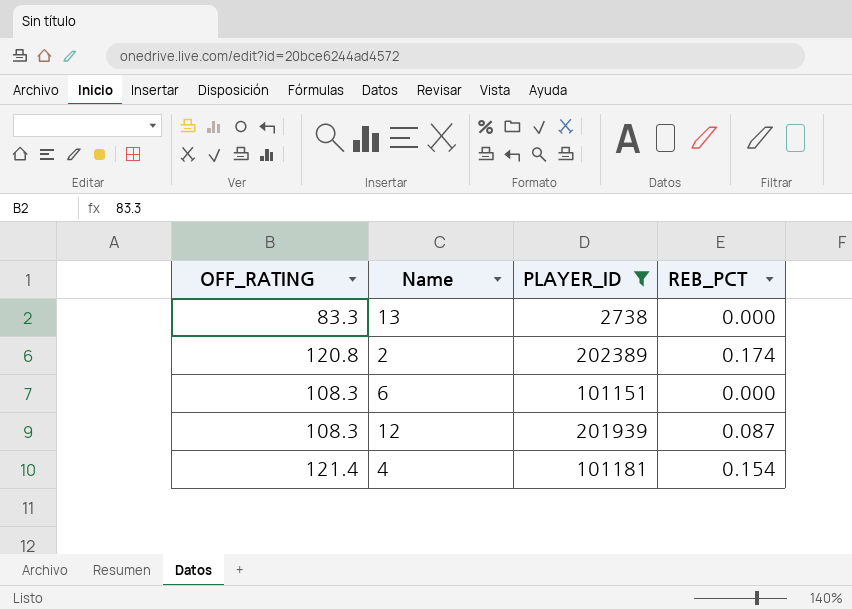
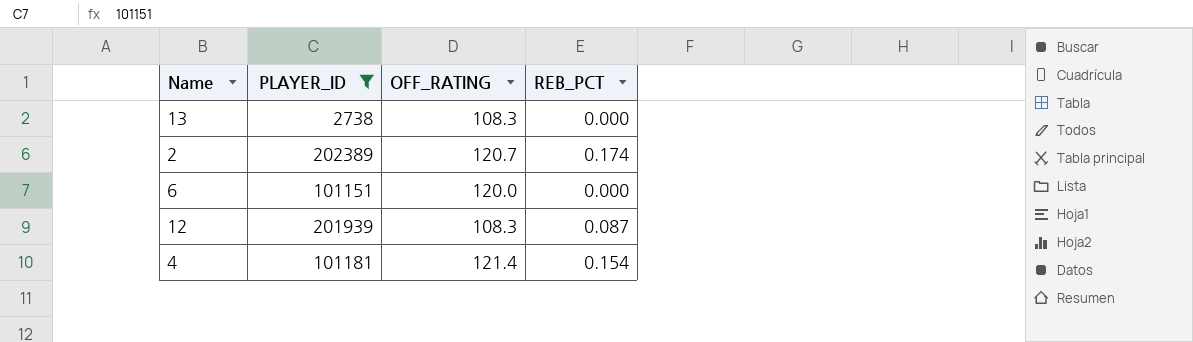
column OFF_RATING | position: 1 -> 3
13 | OFF_RATING: 83.3 -> 108.3
2 | OFF_RATING: 120.8 -> 120.7
6 | OFF_RATING: 108.3 -> 120.0

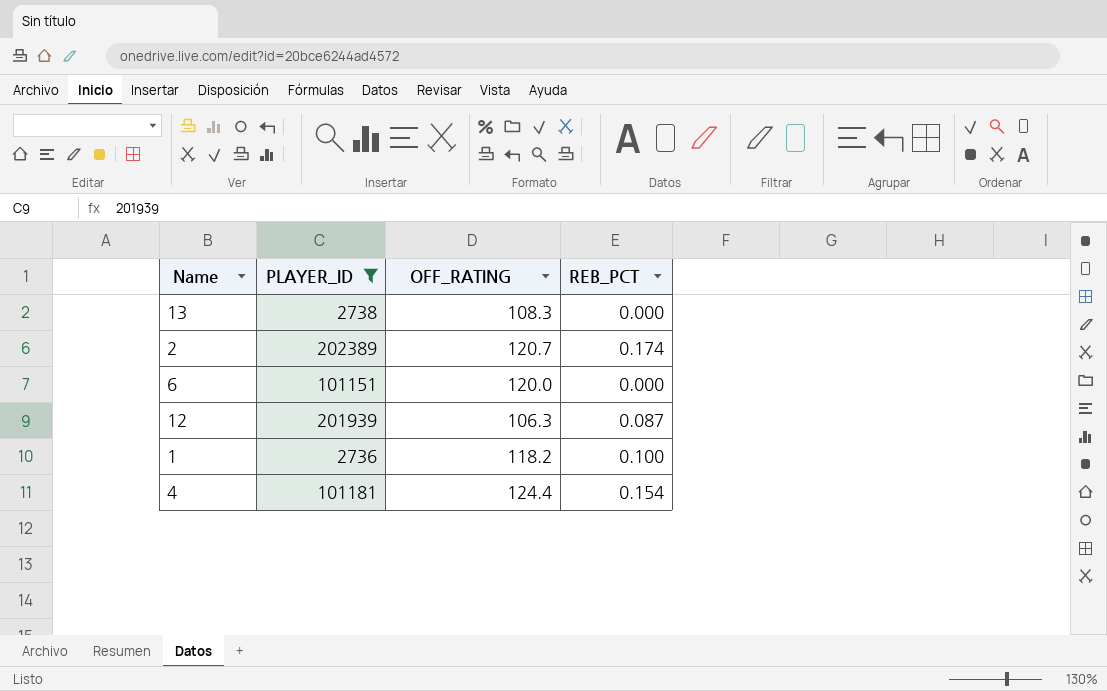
12 | OFF_RATING: 108.3 -> 106.3
row 1: none -> 2736 | 118.2 | 0.100
4 | OFF_RATING: 121.4 -> 124.4

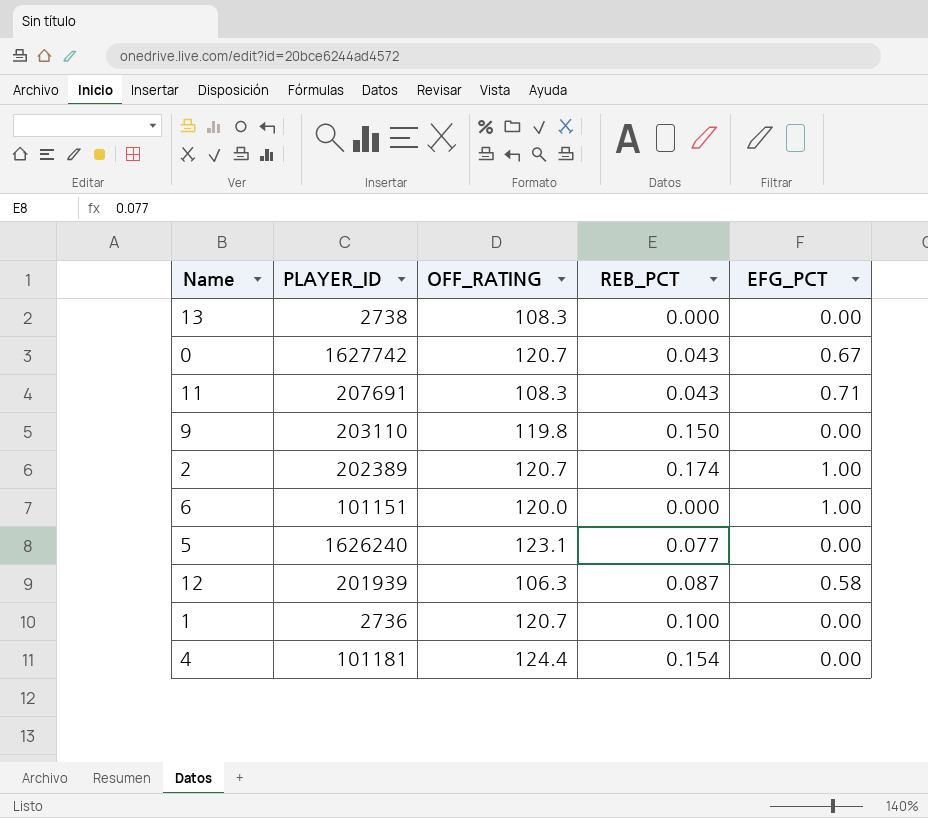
filter: PLAYER_ID <= 202389 -> none
column EFG_PCT | position: none -> 5
1 | OFF_RATING: 118.2 -> 120.7

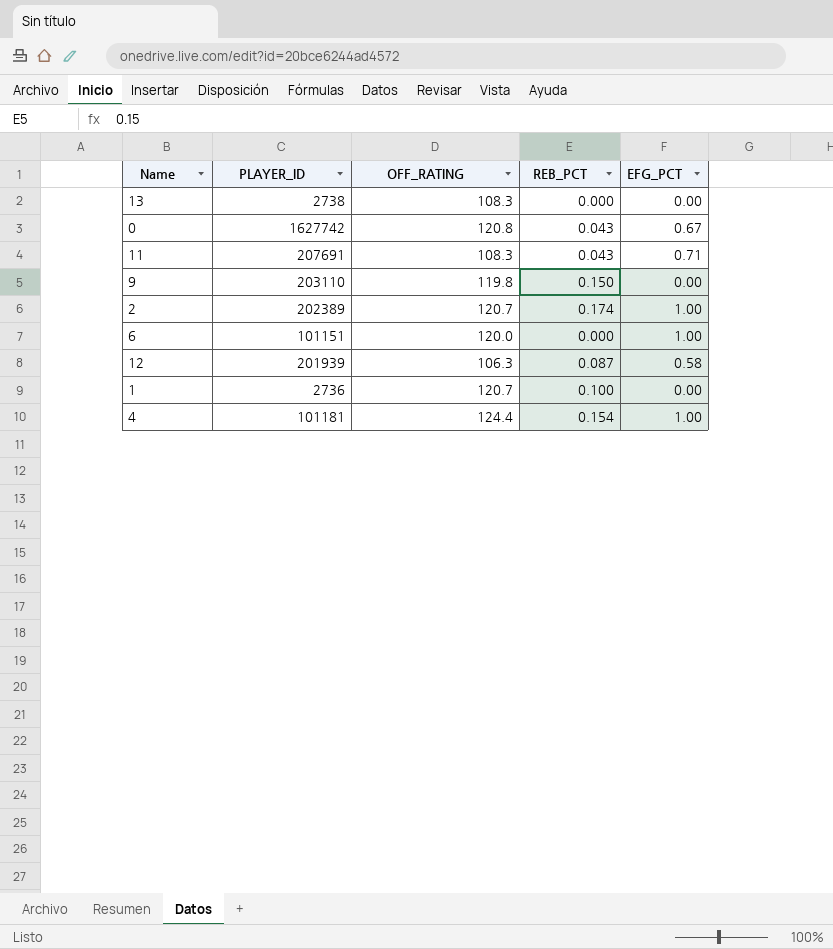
row 5: 1626240 | 123.1 | 0.077 | 0.00 -> none
0 | OFF_RATING: 120.7 -> 120.8
4 | EFG_PCT: 0.00 -> 1.00

